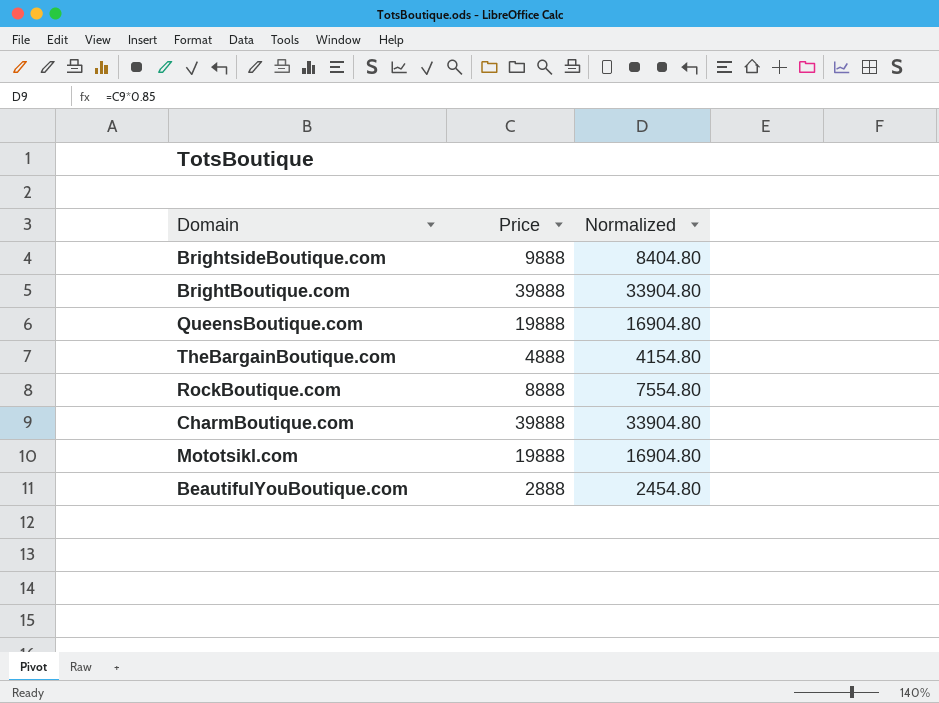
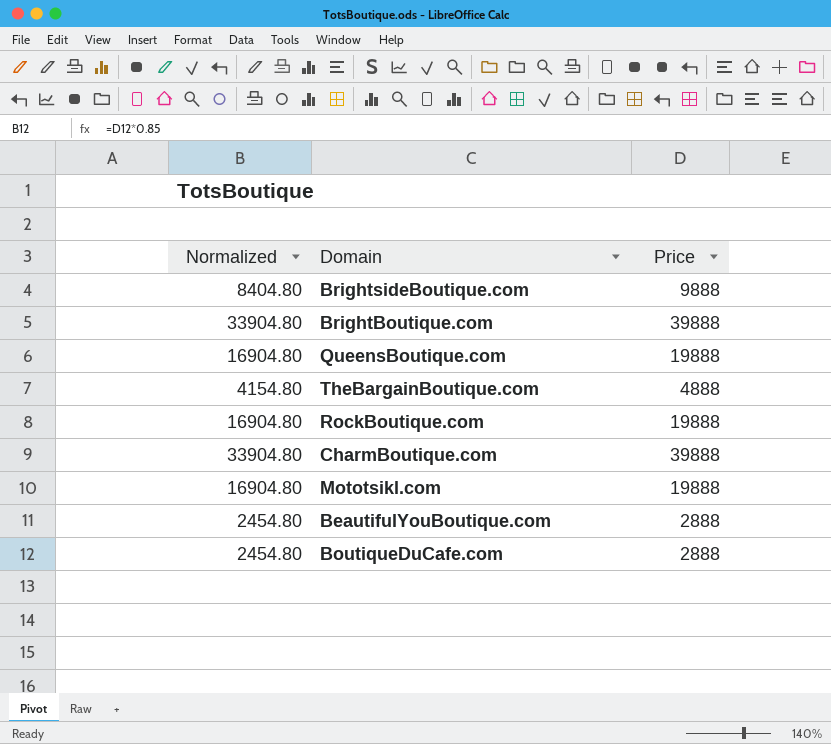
column Normalized | position: 3 -> 1
RockBoutique.com | Normalized: 7554.80 -> 16904.80
RockBoutique.com | Price: 8888 -> 19888
row BoutiqueDuCafe.com: none -> 2454.80 | 2888

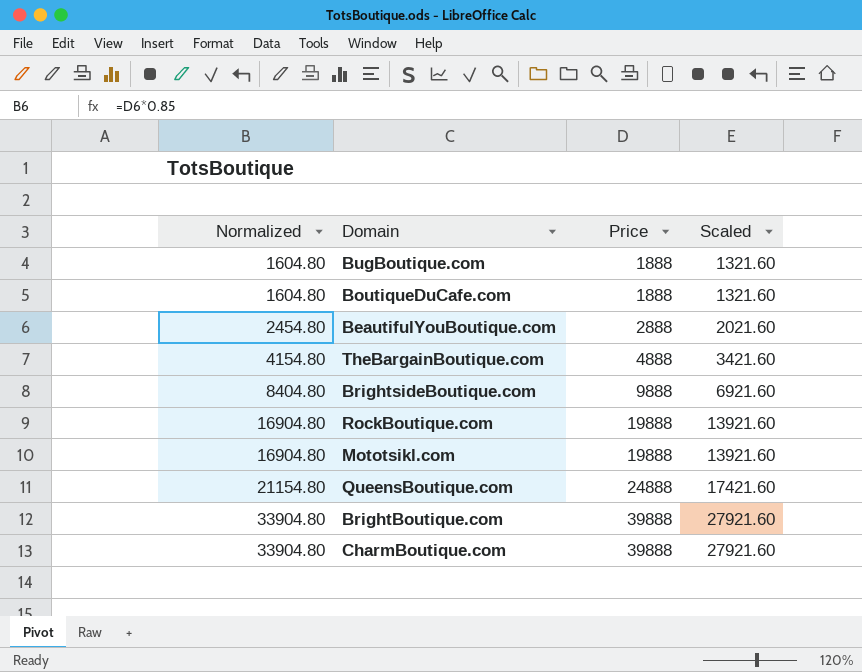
row order: none -> Normalized ascending
column Scaled | formula: none -> [Price] * 0.7
row BugBoutique.com: none -> 1604.80 | 1888 | 1321.60
BoutiqueDuCafe.com | Normalized: 2454.80 -> 1604.80
BoutiqueDuCafe.com | Price: 2888 -> 1888
QueensBoutique.com | Normalized: 16904.80 -> 21154.80
QueensBoutique.com | Price: 19888 -> 24888

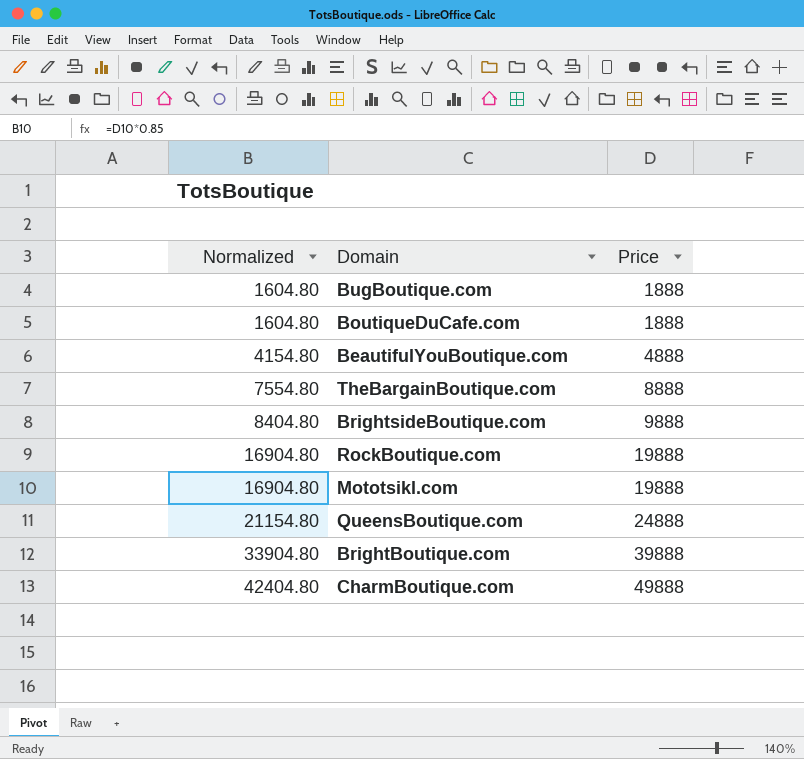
column Scaled | formula: [Price] * 0.7 -> none
BeautifulYouBoutique.com | Normalized: 2454.80 -> 4154.80
BeautifulYouBoutique.com | Price: 2888 -> 4888
TheBargainBoutique.com | Normalized: 4154.80 -> 7554.80
TheBargainBoutique.com | Price: 4888 -> 8888
CharmBoutique.com | Normalized: 33904.80 -> 42404.80
CharmBoutique.com | Price: 39888 -> 49888

